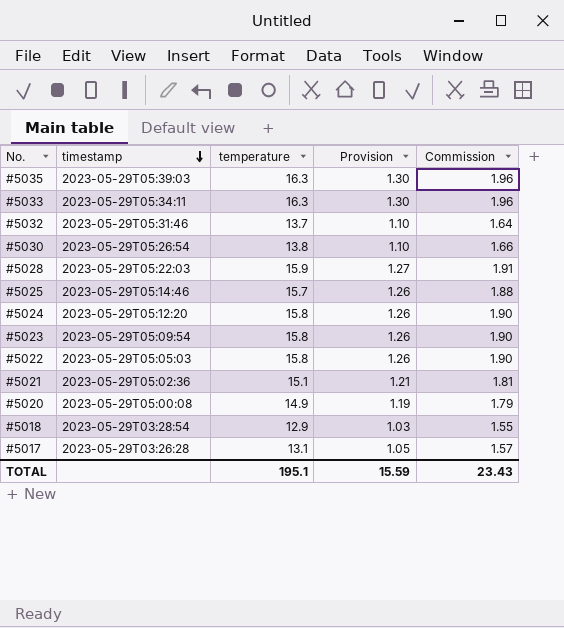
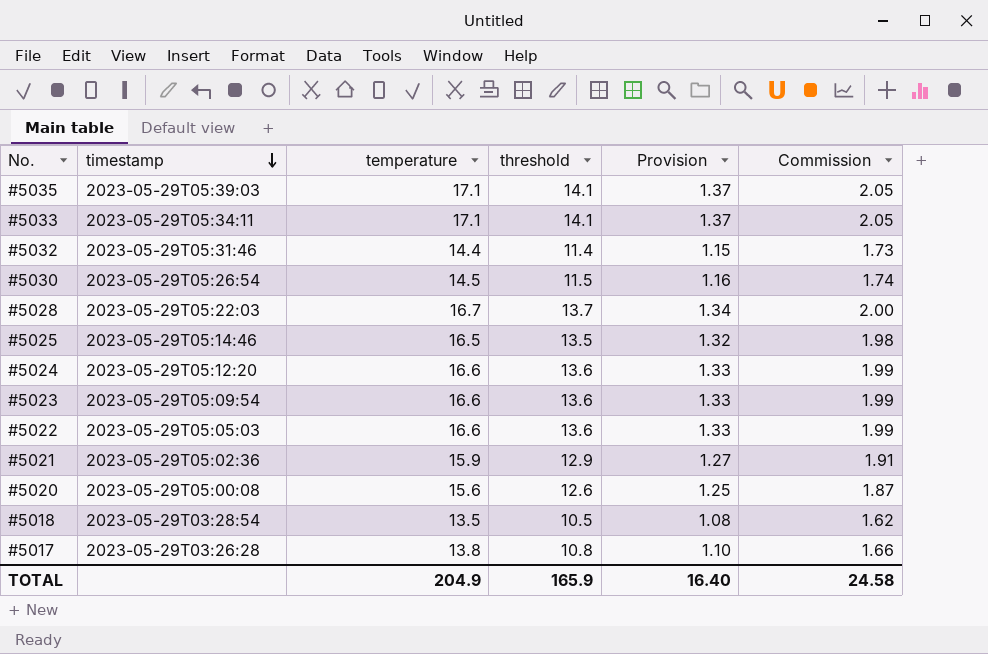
column threshold | formula: none -> [temperature] - 3
#5035 | temperature: 16.3 -> 17.1
#5035 | Provision: 1.30 -> 1.37
#5035 | Commission: 1.96 -> 2.05
#5033 | temperature: 16.3 -> 17.1
#5033 | Provision: 1.30 -> 1.37
#5033 | Commission: 1.96 -> 2.05
#5032 | temperature: 13.7 -> 14.4
#5032 | Provision: 1.10 -> 1.15
#5032 | Commission: 1.64 -> 1.73
#5030 | temperature: 13.8 -> 14.5
#5030 | Provision: 1.10 -> 1.16
#5030 | Commission: 1.66 -> 1.74
#5028 | temperature: 15.9 -> 16.7
#5028 | Provision: 1.27 -> 1.34
#5028 | Commission: 1.91 -> 2.00
#5025 | temperature: 15.7 -> 16.5
#5025 | Provision: 1.26 -> 1.32
#5025 | Commission: 1.88 -> 1.98
#5024 | temperature: 15.8 -> 16.6
#5024 | Provision: 1.26 -> 1.33
#5024 | Commission: 1.90 -> 1.99
#5023 | temperature: 15.8 -> 16.6
#5023 | Provision: 1.26 -> 1.33
#5023 | Commission: 1.90 -> 1.99
#5022 | temperature: 15.8 -> 16.6
#5022 | Provision: 1.26 -> 1.33
#5022 | Commission: 1.90 -> 1.99
#5021 | temperature: 15.1 -> 15.9
#5021 | Provision: 1.21 -> 1.27
#5021 | Commission: 1.81 -> 1.91
#5020 | temperature: 14.9 -> 15.6
#5020 | Provision: 1.19 -> 1.25
#5020 | Commission: 1.79 -> 1.87
#5018 | temperature: 12.9 -> 13.5
#5018 | Provision: 1.03 -> 1.08
#5018 | Commission: 1.55 -> 1.62
#5017 | temperature: 13.1 -> 13.8
#5017 | Provision: 1.05 -> 1.10
#5017 | Commission: 1.57 -> 1.66
TOTAL | temperature: 195.1 -> 204.9
TOTAL | Provision: 15.59 -> 16.40
TOTAL | Commission: 23.43 -> 24.58

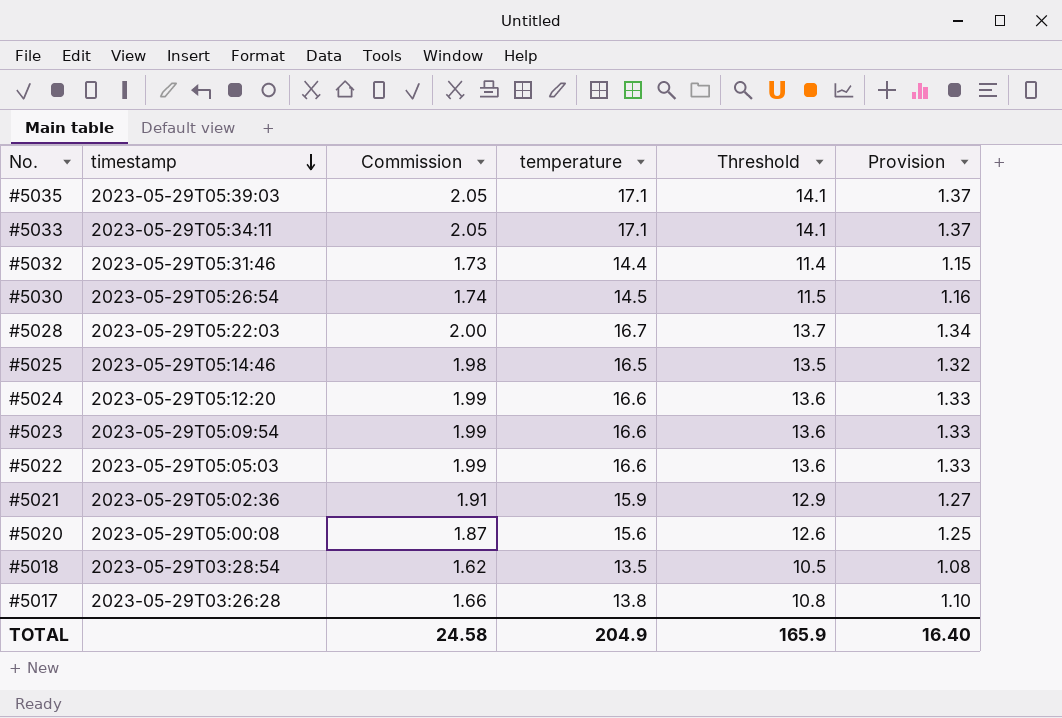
column Commission | position: 6 -> 3
column name: threshold -> Threshold

